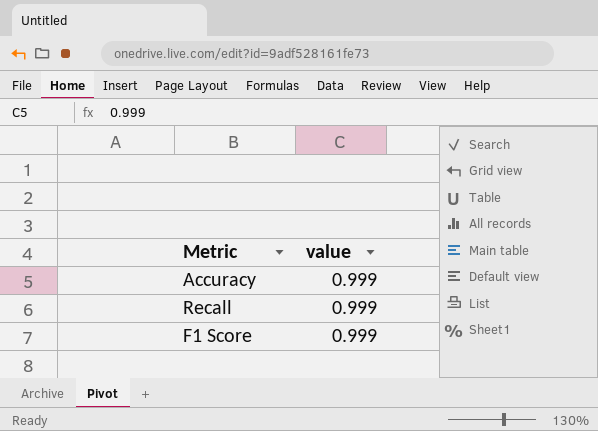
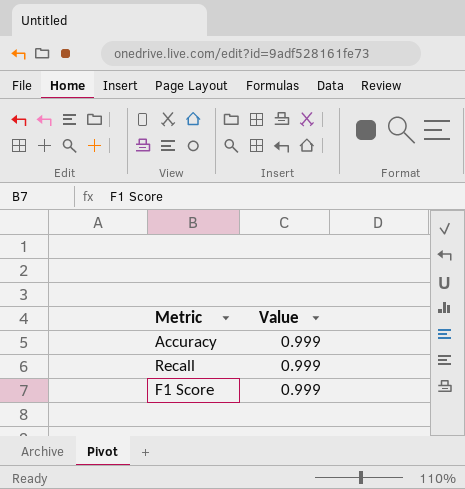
column name: value -> Value

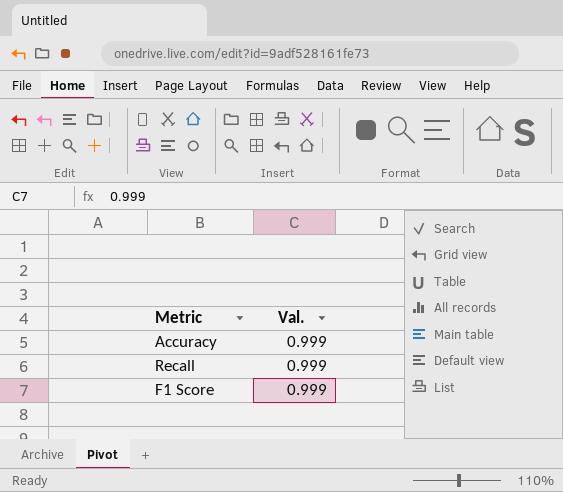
column name: Value -> Val.

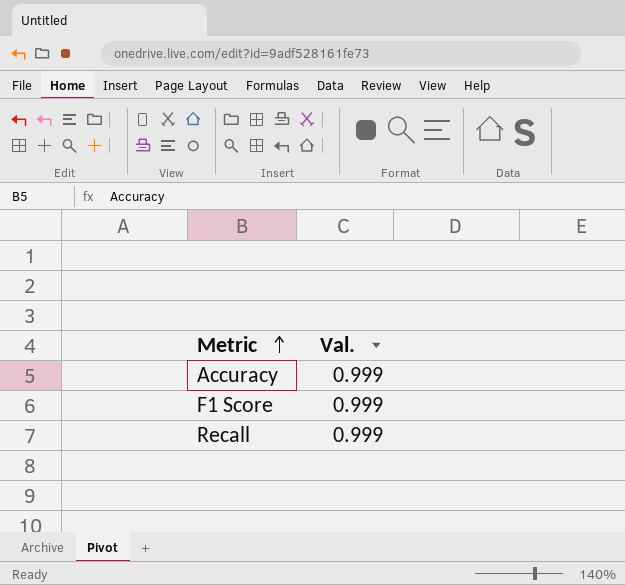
row order: none -> Metric ascending

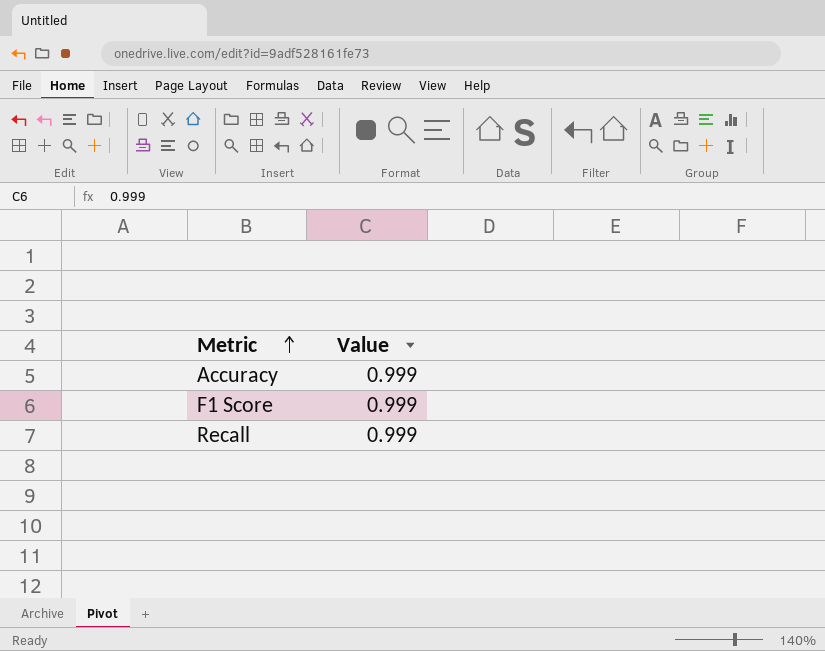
column name: Val. -> Value

